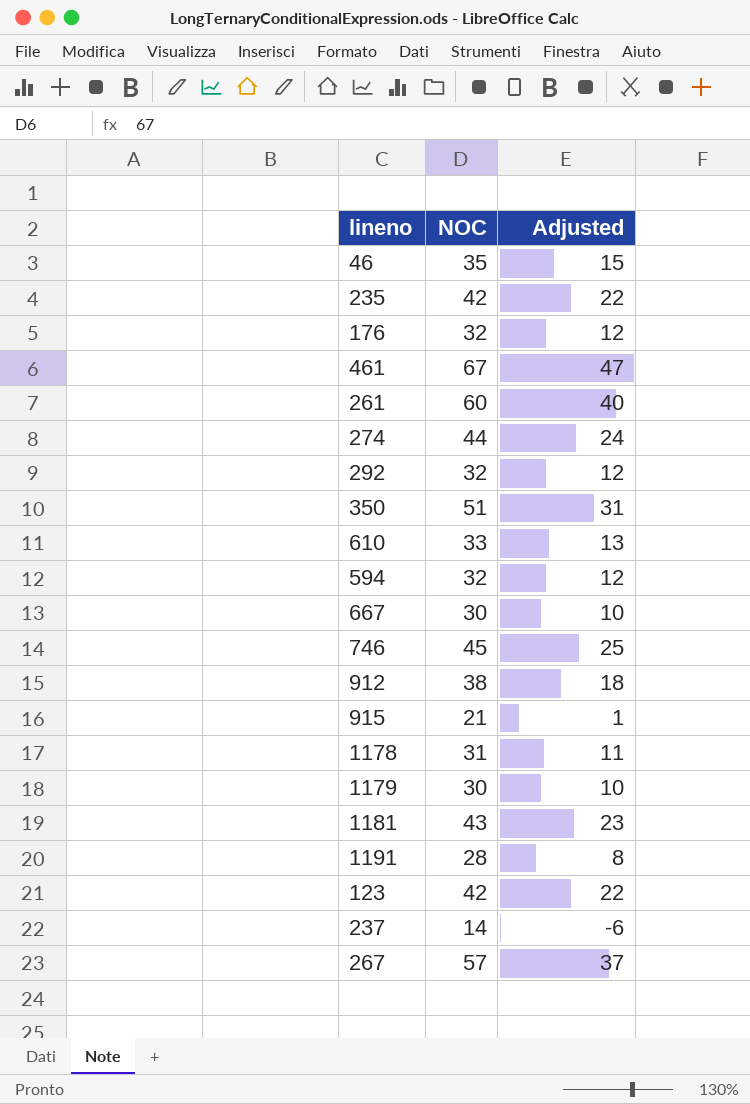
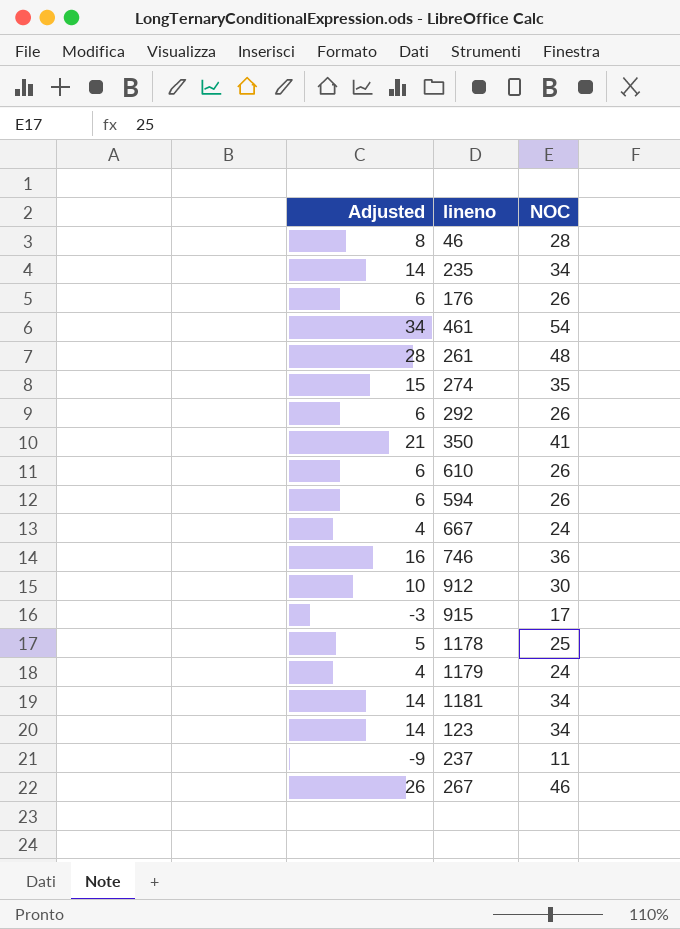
column Adjusted | position: 3 -> 1
row 1191: 28 | 8 -> none
46 | Adjusted: 15 -> 8
46 | NOC: 35 -> 28
235 | Adjusted: 22 -> 14
235 | NOC: 42 -> 34
176 | Adjusted: 12 -> 6
176 | NOC: 32 -> 26
461 | Adjusted: 47 -> 34
461 | NOC: 67 -> 54
261 | Adjusted: 40 -> 28
261 | NOC: 60 -> 48
274 | Adjusted: 24 -> 15
274 | NOC: 44 -> 35
292 | Adjusted: 12 -> 6
292 | NOC: 32 -> 26
350 | Adjusted: 31 -> 21
350 | NOC: 51 -> 41
610 | Adjusted: 13 -> 6
610 | NOC: 33 -> 26
594 | Adjusted: 12 -> 6
594 | NOC: 32 -> 26
667 | Adjusted: 10 -> 4
667 | NOC: 30 -> 24
746 | Adjusted: 25 -> 16
746 | NOC: 45 -> 36
912 | Adjusted: 18 -> 10
912 | NOC: 38 -> 30
915 | Adjusted: 1 -> -3
915 | NOC: 21 -> 17
1178 | Adjusted: 11 -> 5
1178 | NOC: 31 -> 25
1179 | Adjusted: 10 -> 4
1179 | NOC: 30 -> 24
1181 | Adjusted: 23 -> 14
1181 | NOC: 43 -> 34
123 | Adjusted: 22 -> 14
123 | NOC: 42 -> 34
237 | Adjusted: -6 -> -9
237 | NOC: 14 -> 11
267 | Adjusted: 37 -> 26
267 | NOC: 57 -> 46

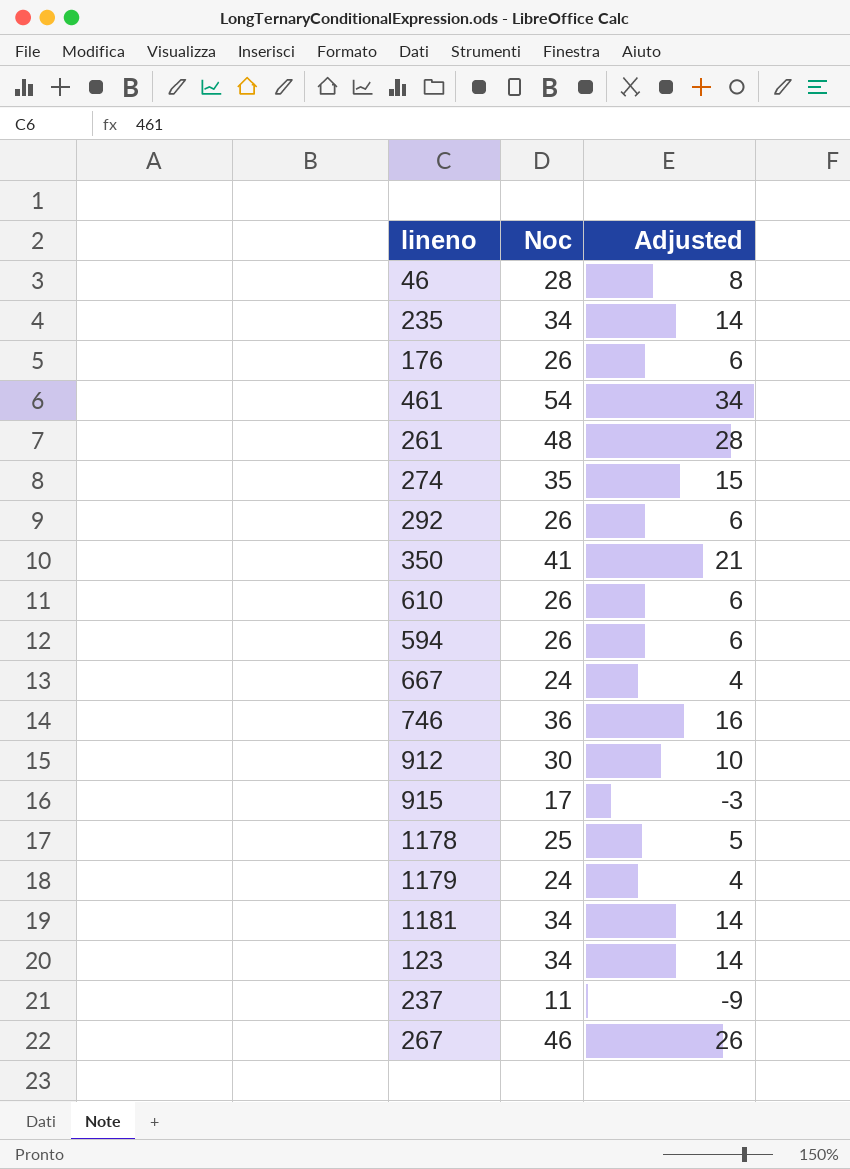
column name: NOC -> Noc
column Adjusted | position: 1 -> 3

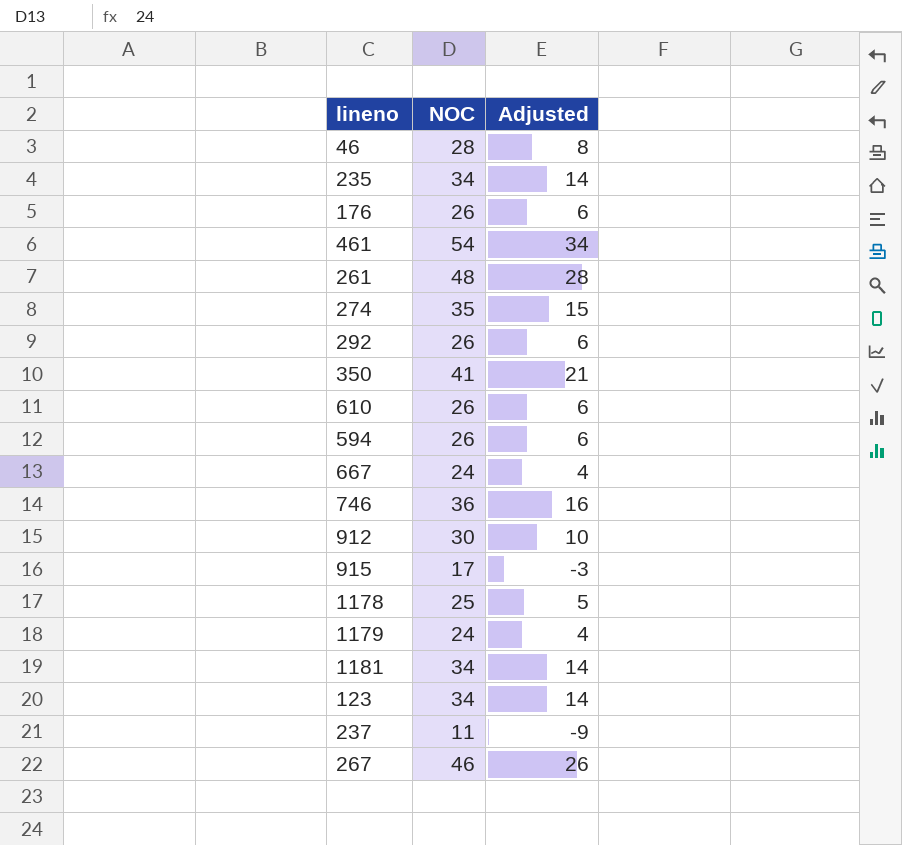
column name: Noc -> NOC

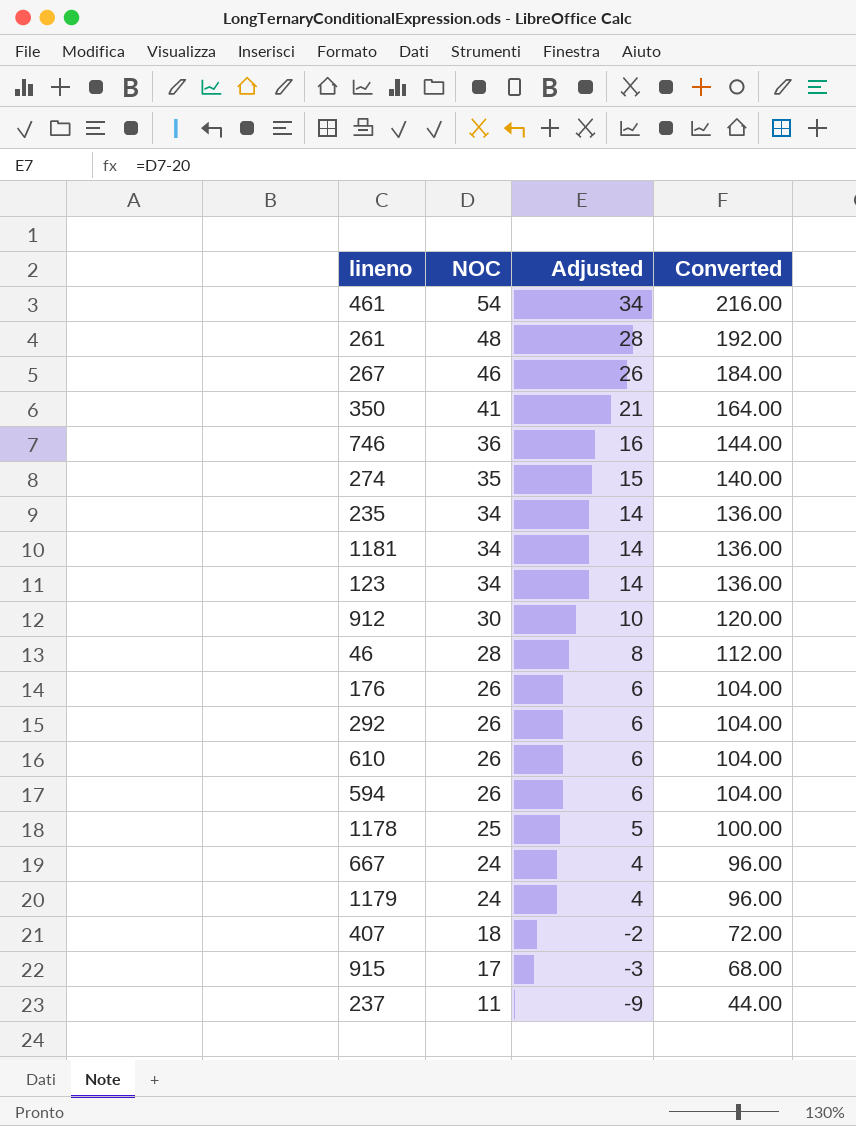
row order: none -> NOC descending
column Converted | formula: none -> [NOC] * 4
row 407: none -> 18 | -2 | 72.00

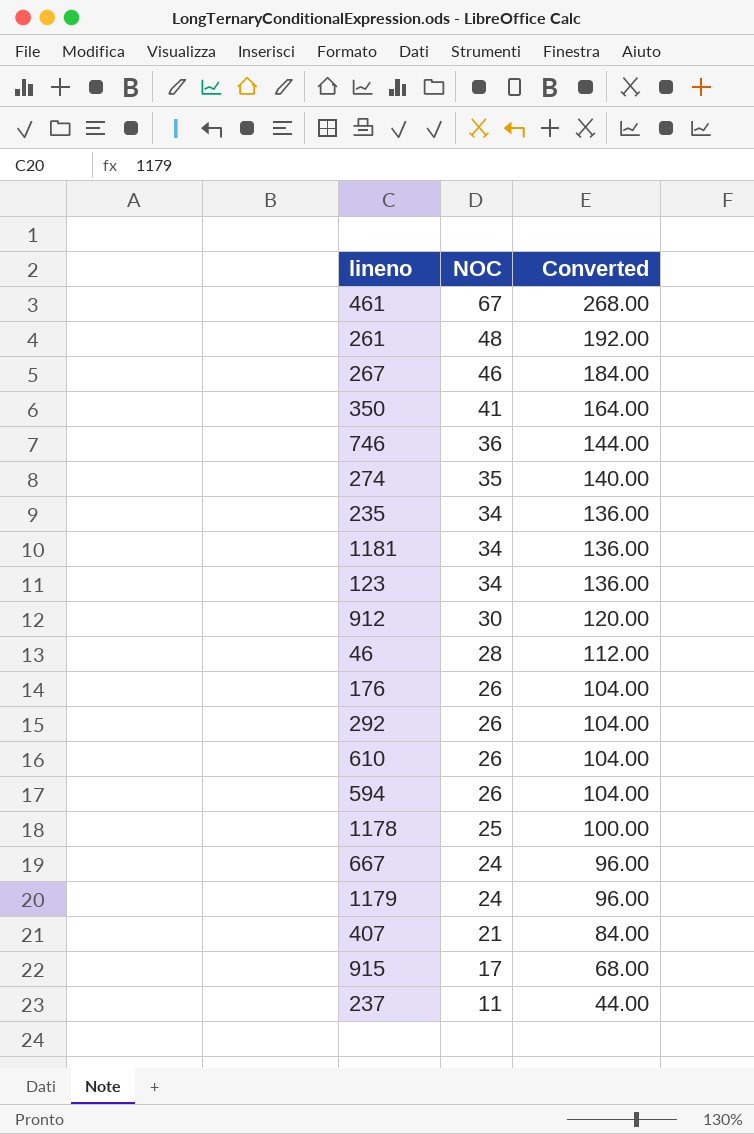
column Adjusted | formula: [NOC] - 20 -> none
461 | NOC: 54 -> 67
461 | Converted: 216.00 -> 268.00
407 | NOC: 18 -> 21
407 | Converted: 72.00 -> 84.00

